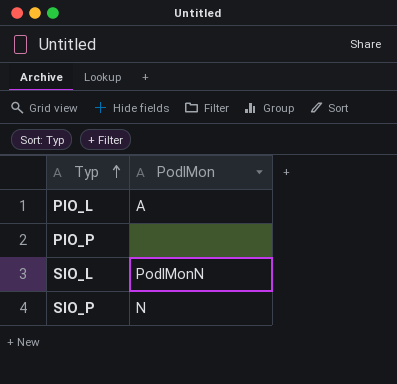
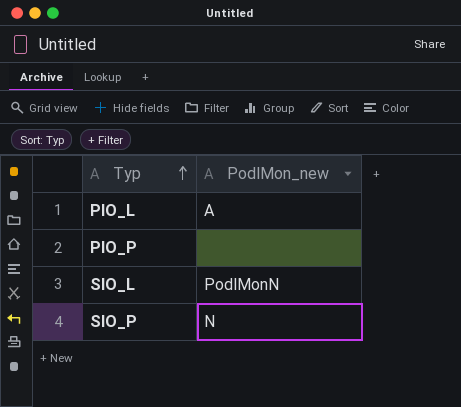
column name: PodlMon -> PodlMon_new

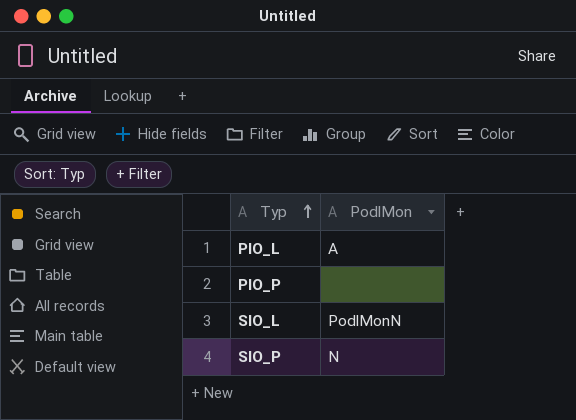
column name: PodlMon_new -> PodlMon

